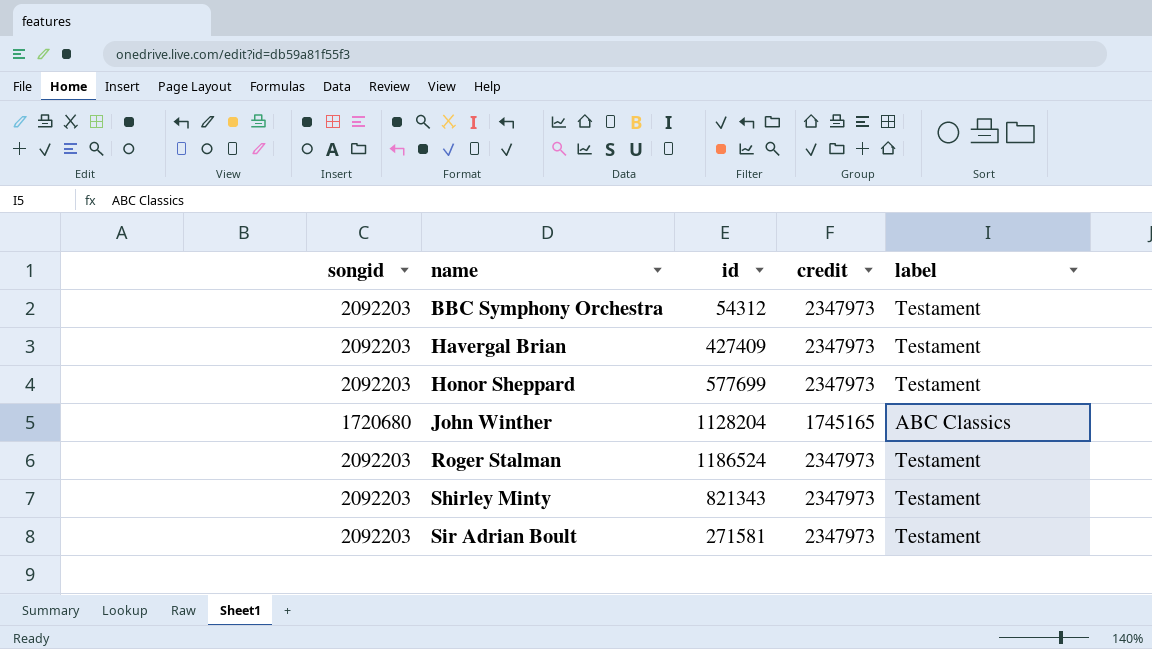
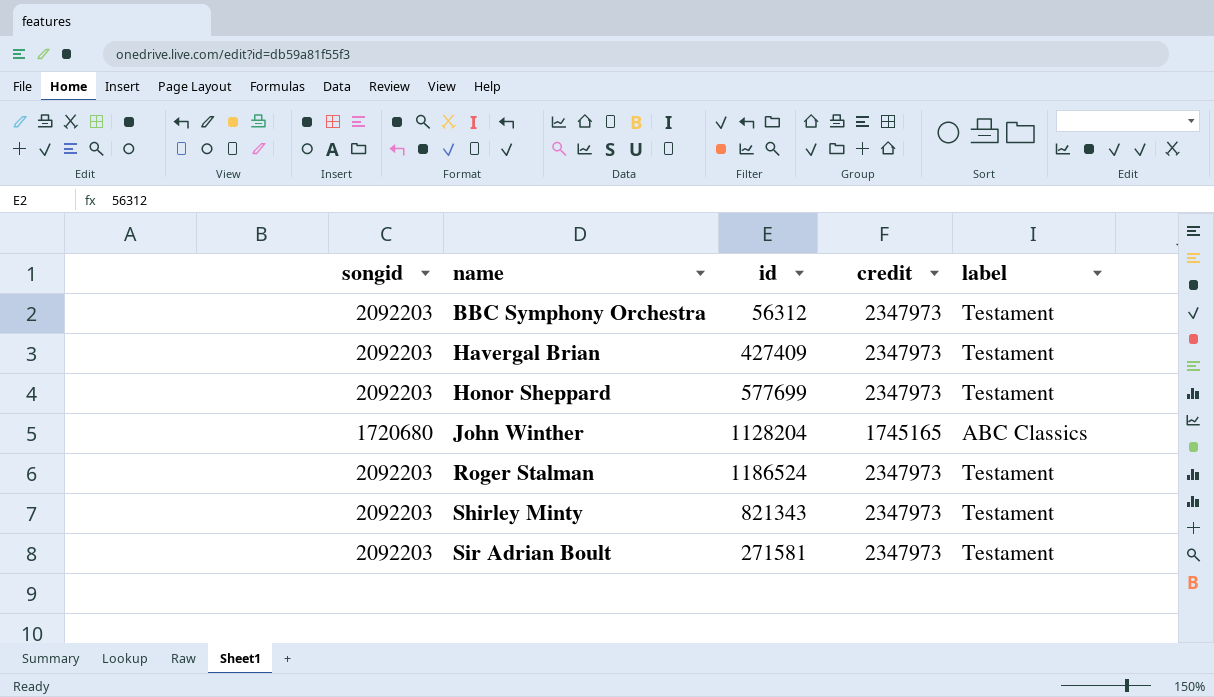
BBC Symphony Orchestra | id: 54312 -> 56312

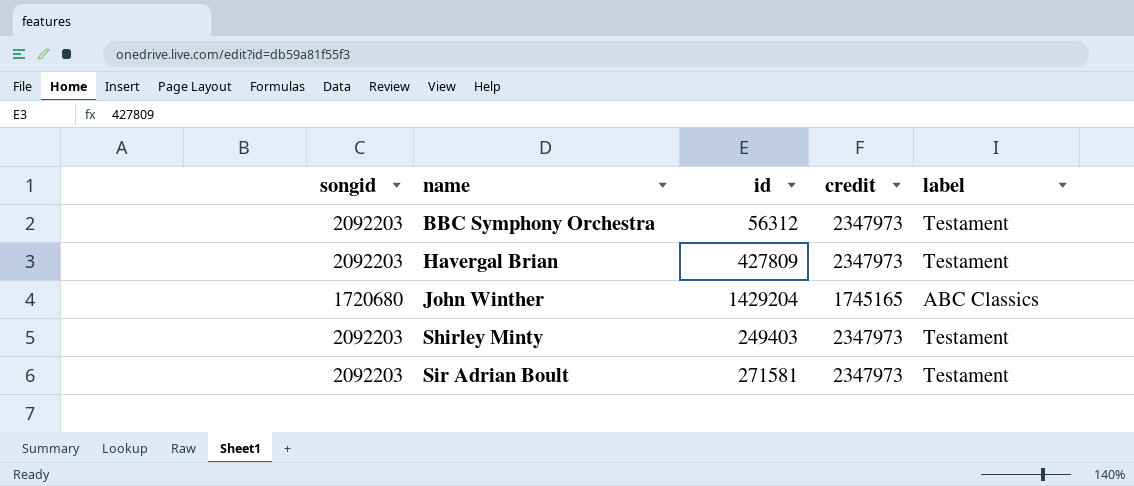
row Honor Sheppard: 2092203 | 577699 | 2347973 | Testament -> none
row Roger Stalman: 2092203 | 1186524 | 2347973 | Testament -> none
Havergal Brian | id: 427409 -> 427809
John Winther | id: 1128204 -> 1429204
Shirley Minty | id: 821343 -> 249403

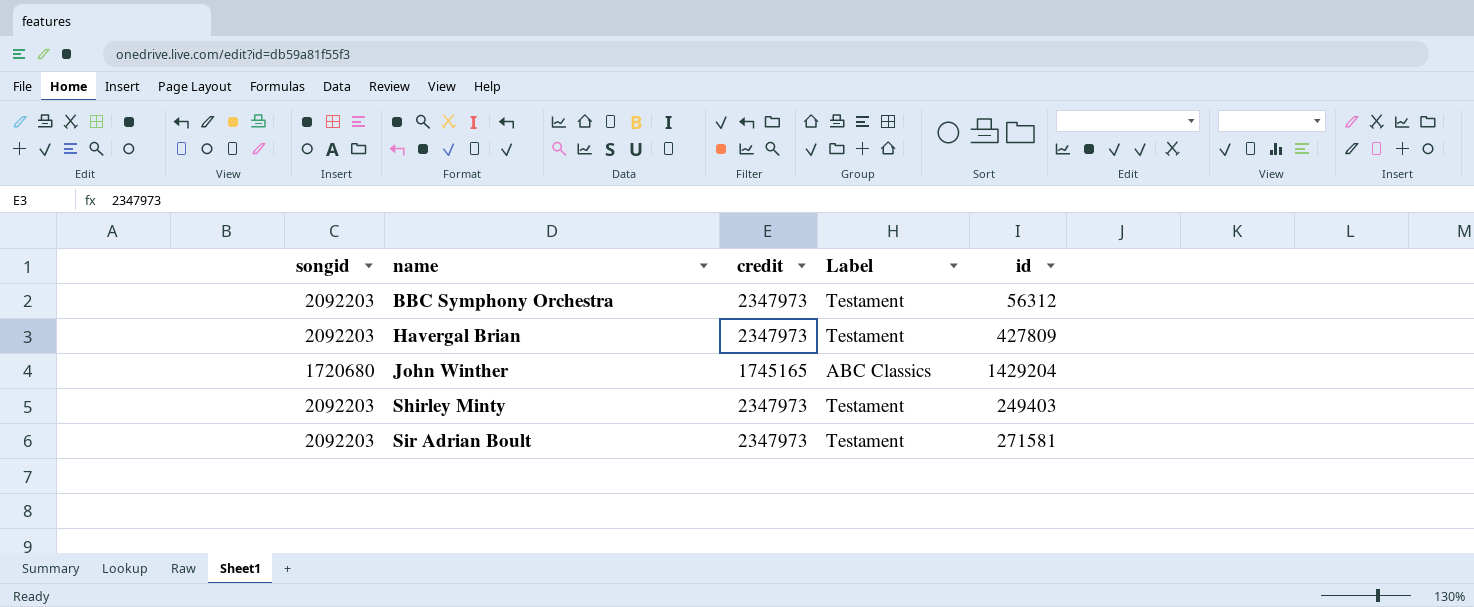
column name: label -> Label
column id | position: 3 -> 5

